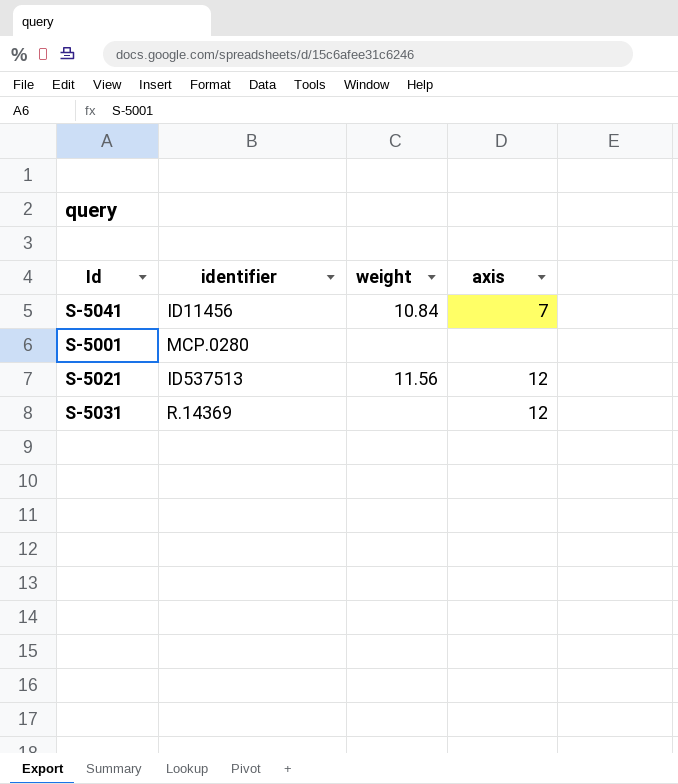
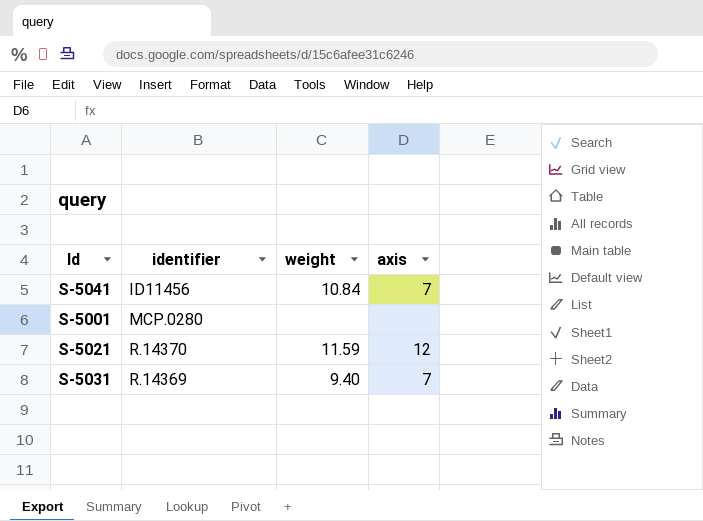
S-5021 | identifier: ID537513 -> R.14370
S-5021 | weight: 11.56 -> 11.59
S-5031 | weight: none -> 9.40
S-5031 | axis: 12 -> 7

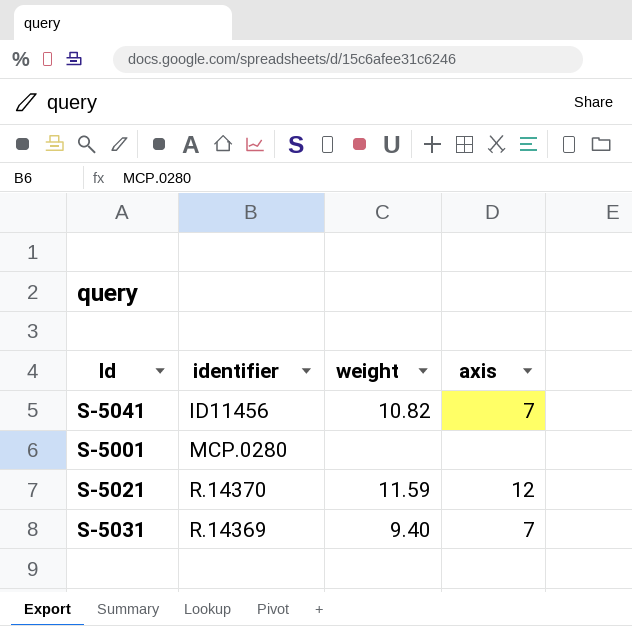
S-5041 | weight: 10.84 -> 10.82

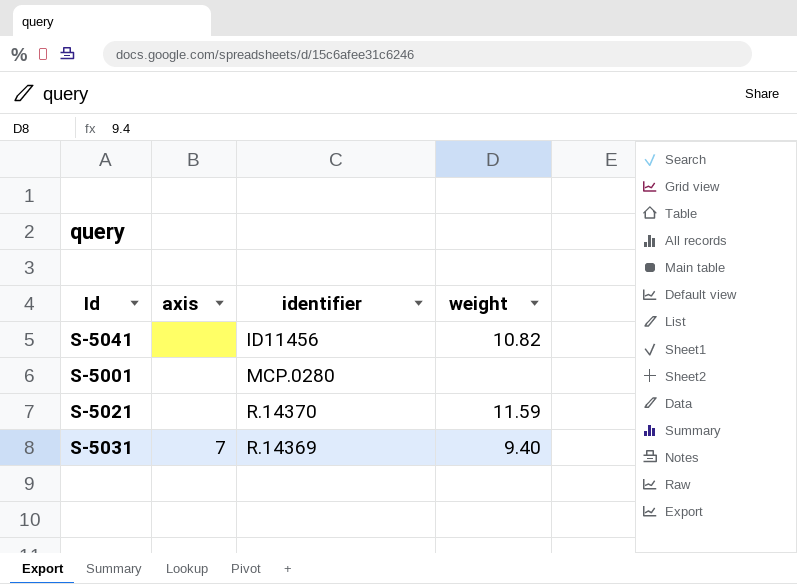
column axis | position: 4 -> 2
S-5041 | axis: 7 -> none
S-5021 | axis: 12 -> none

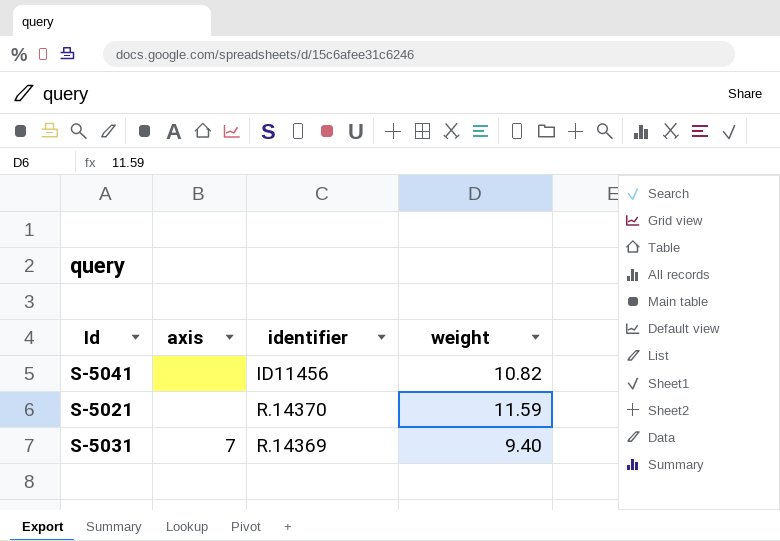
row S-5001: none | MCP.0280 | none -> none

